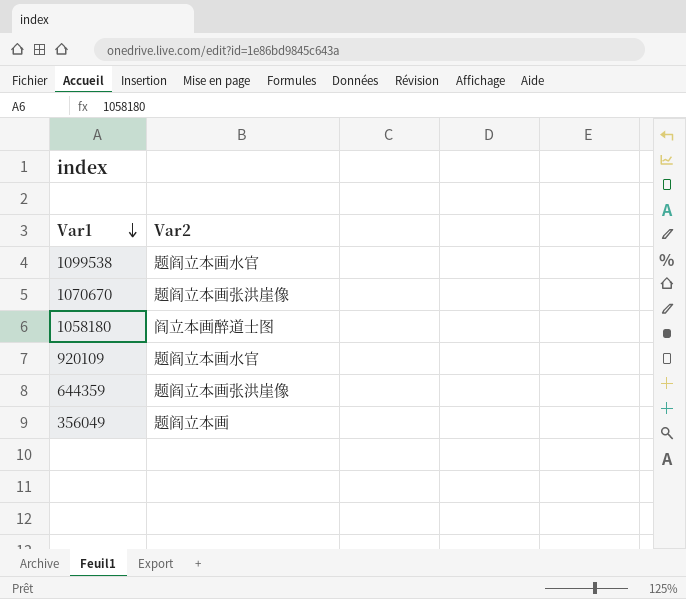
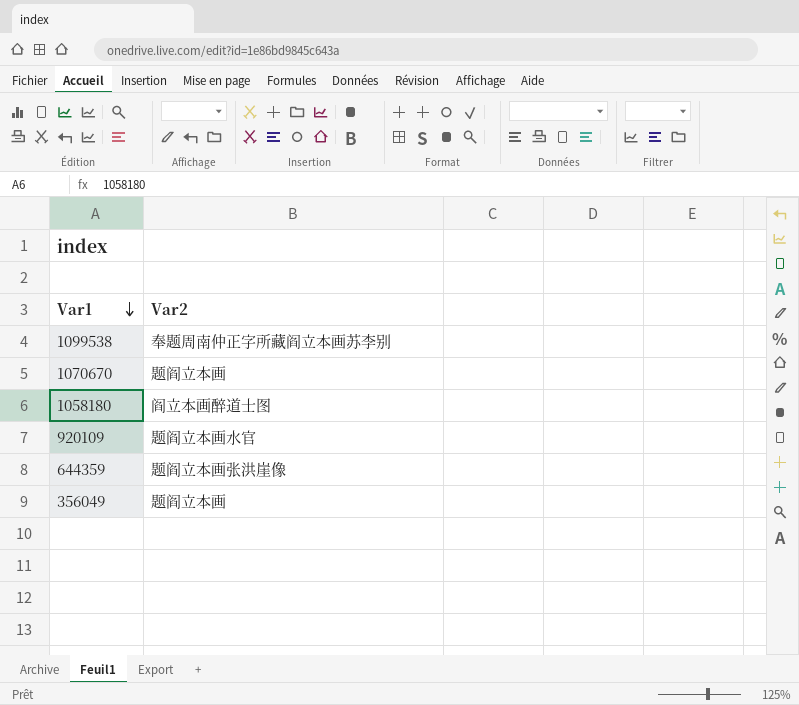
1099538 | Var2: 题阎立本画水官 -> 奉题周南仲正字所藏阎立本画苏李别
1070670 | Var2: 题阎立本画张洪崖像 -> 题阎立本画

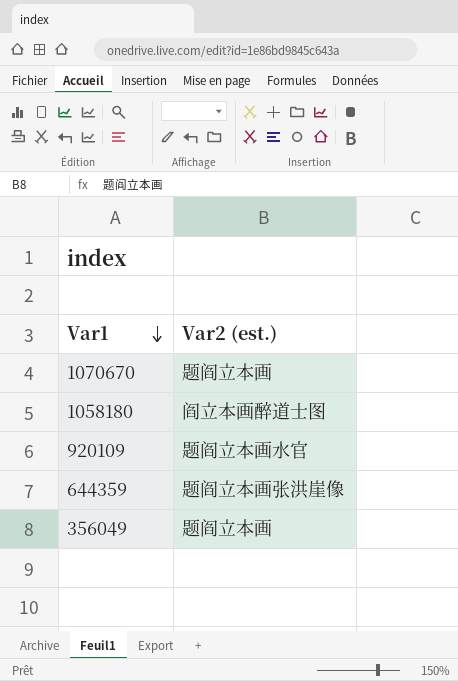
column name: Var2 -> Var2 (est.)
row 1099538: 奉题周南仲正字所藏阎立本画苏李别 -> none

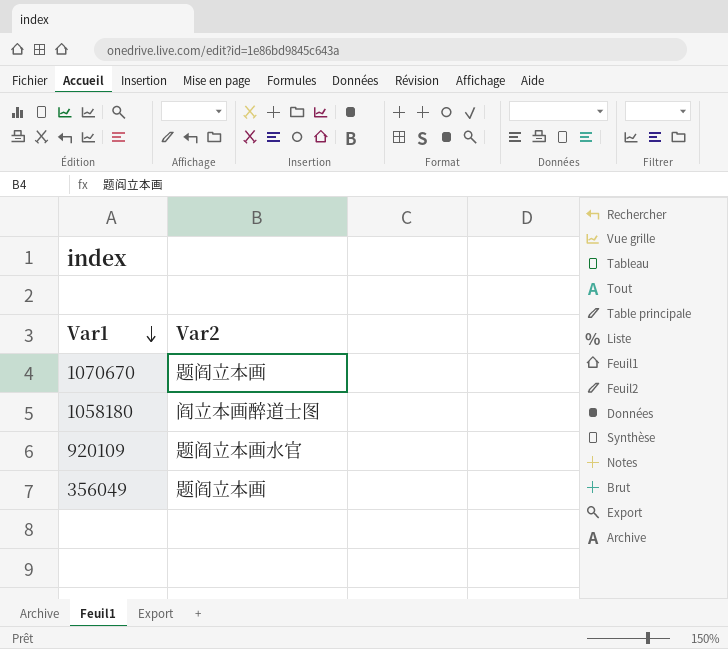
column name: Var2 (est.) -> Var2
row 644359: 题阎立本画张洪崖像 -> none

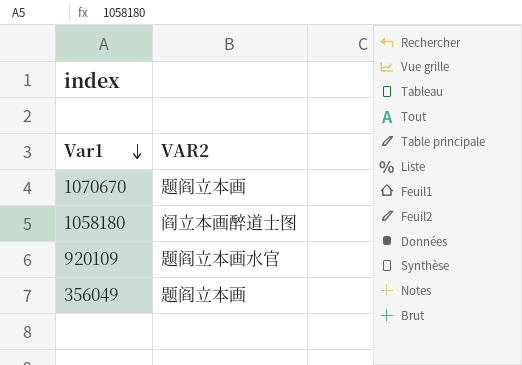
column name: Var2 -> VAR2

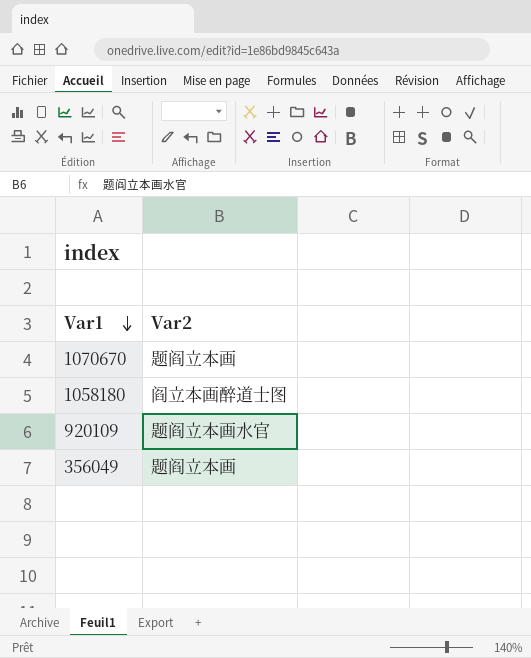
column name: VAR2 -> Var2

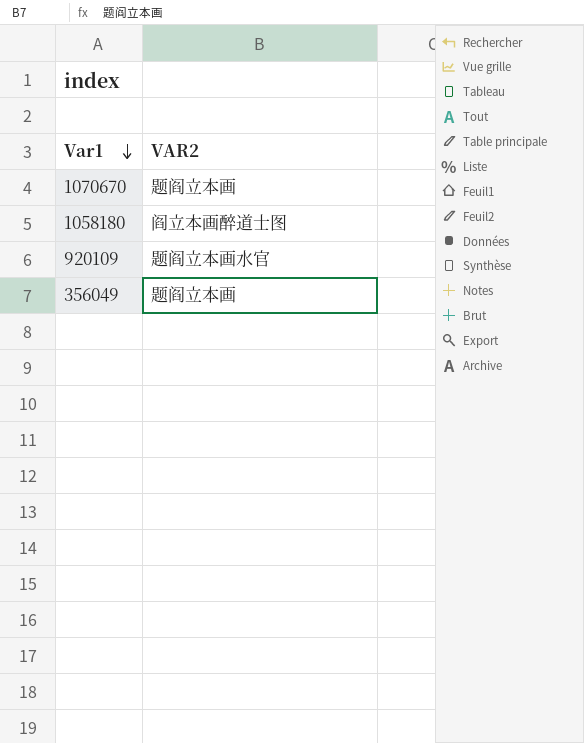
column name: Var2 -> VAR2

